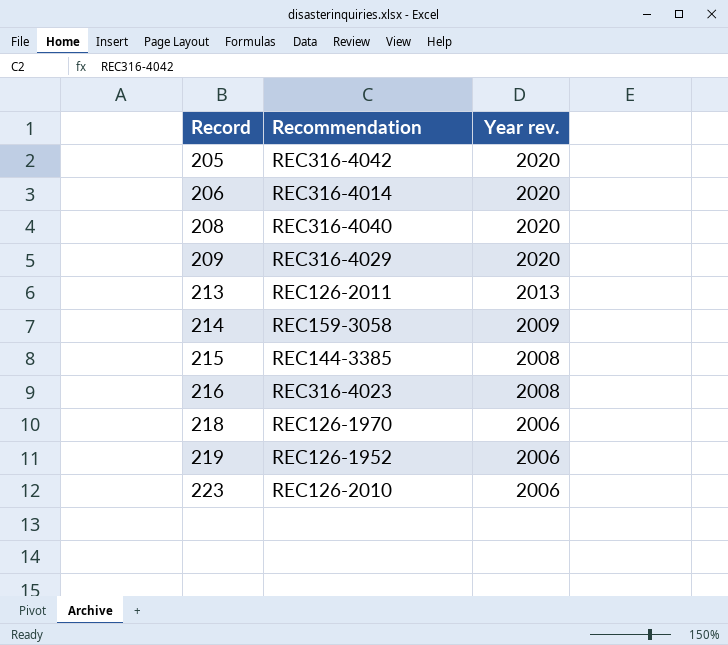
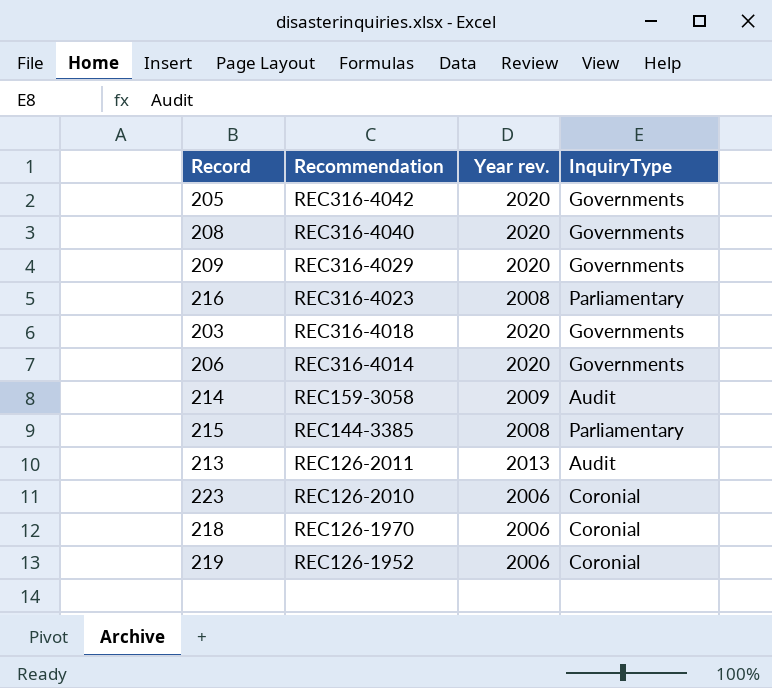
row order: Record ascending -> Recommendation descending
column InquiryType | position: none -> 4
row 203: none -> REC316-4018 | 2020 | Governments

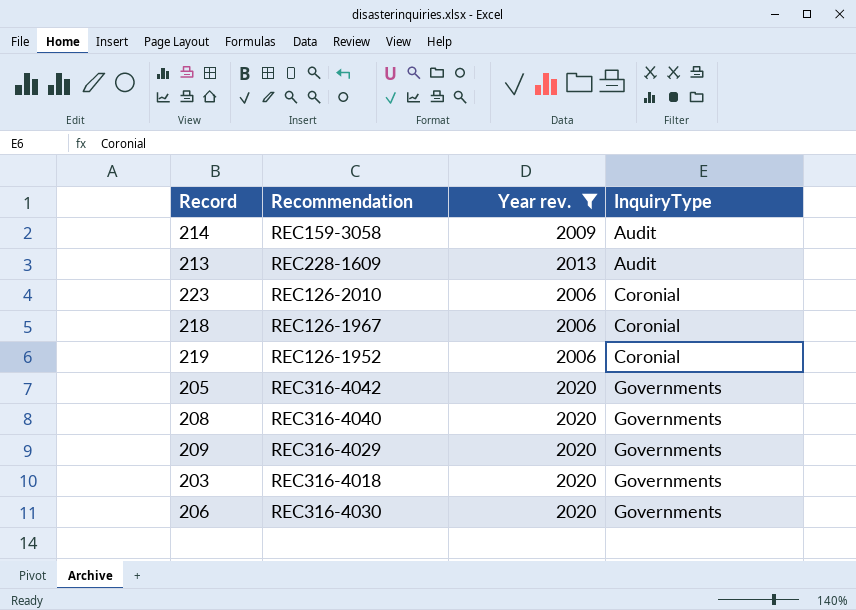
filter: none -> Year rev. != 2008
row order: Recommendation descending -> InquiryType ascending
213 | Recommendation: REC126-2011 -> REC228-1609
218 | Recommendation: REC126-1970 -> REC126-1967
206 | Recommendation: REC316-4014 -> REC316-4030

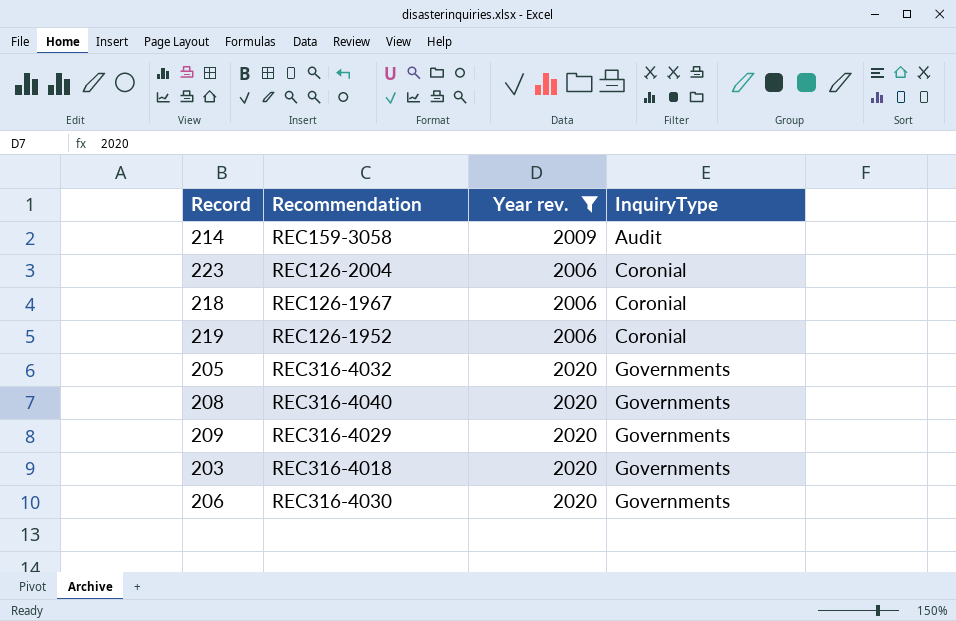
row 213: REC228-1609 | 2013 | Audit -> none
223 | Recommendation: REC126-2010 -> REC126-2004
205 | Recommendation: REC316-4042 -> REC316-4032

